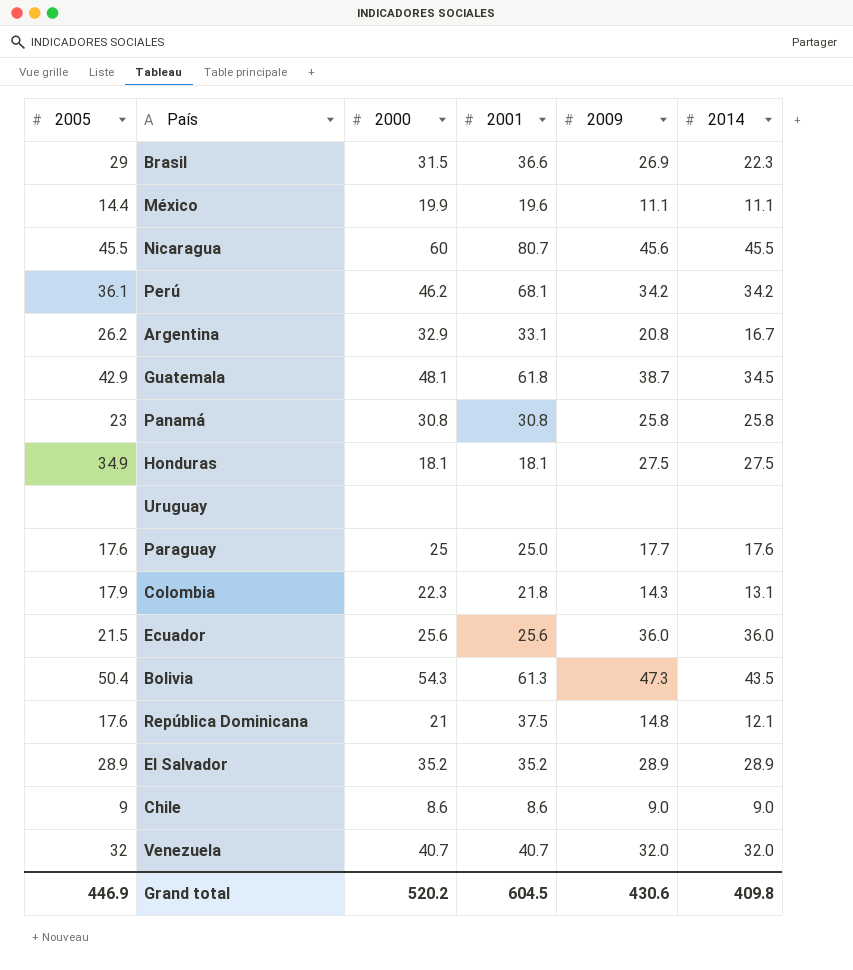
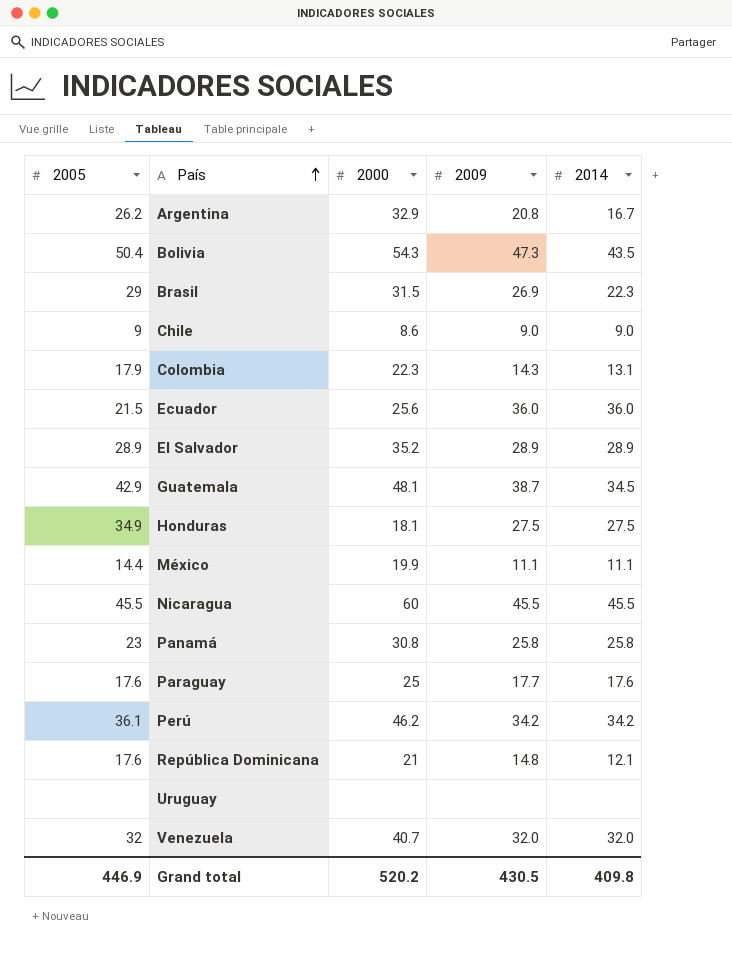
row order: none -> País ascending
column 2001 | position: 4 -> none
Nicaragua | 2009: 45.6 -> 45.5
Grand total | 2009: 430.6 -> 430.5

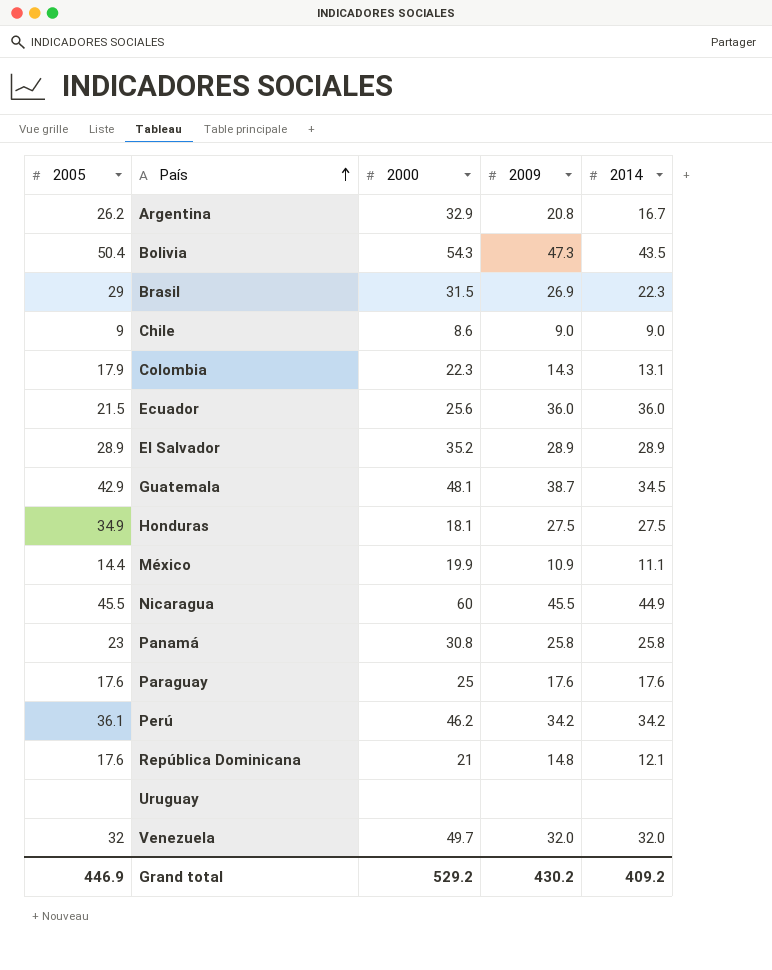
México | 2009: 11.1 -> 10.9
Nicaragua | 2014: 45.5 -> 44.9
Paraguay | 2009: 17.7 -> 17.6
Venezuela | 2000: 40.7 -> 49.7
Grand total | 2000: 520.2 -> 529.2
Grand total | 2009: 430.5 -> 430.2
Grand total | 2014: 409.8 -> 409.2

